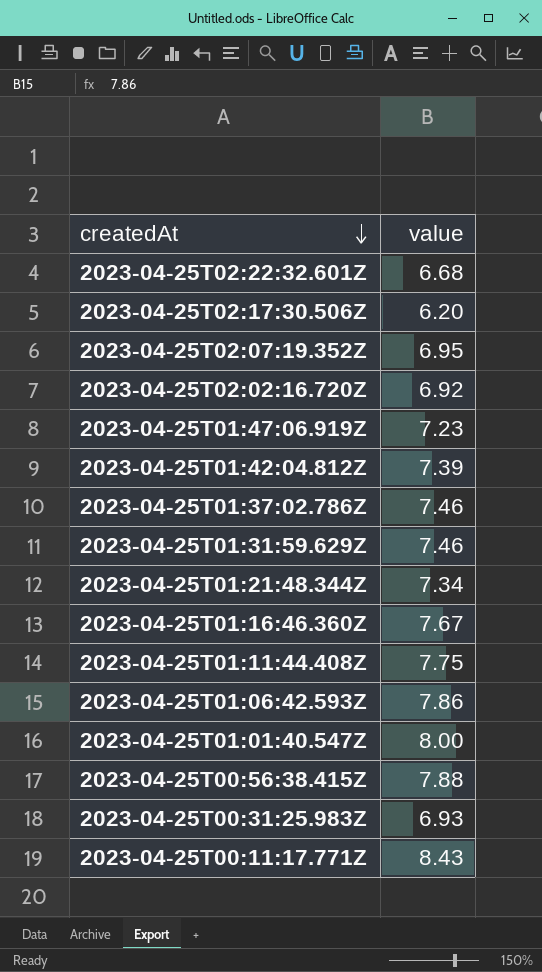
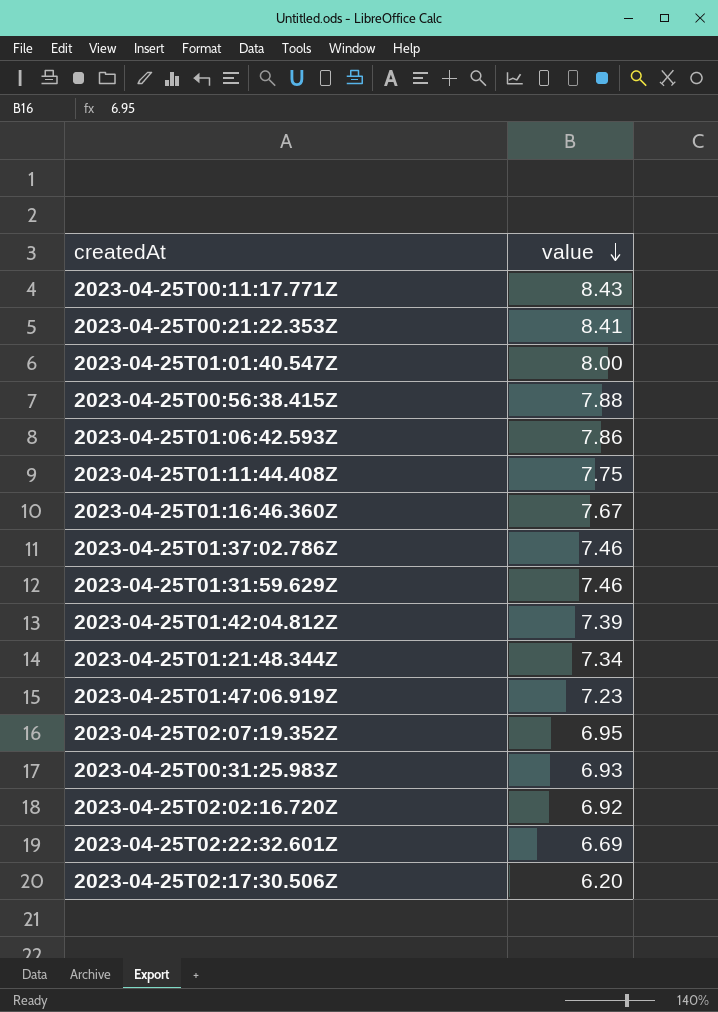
row order: createdAt descending -> value descending
row 2023-04-25T00:21:22.353Z: none -> 8.41
2023-04-25T02:22:32.601Z | value: 6.68 -> 6.69

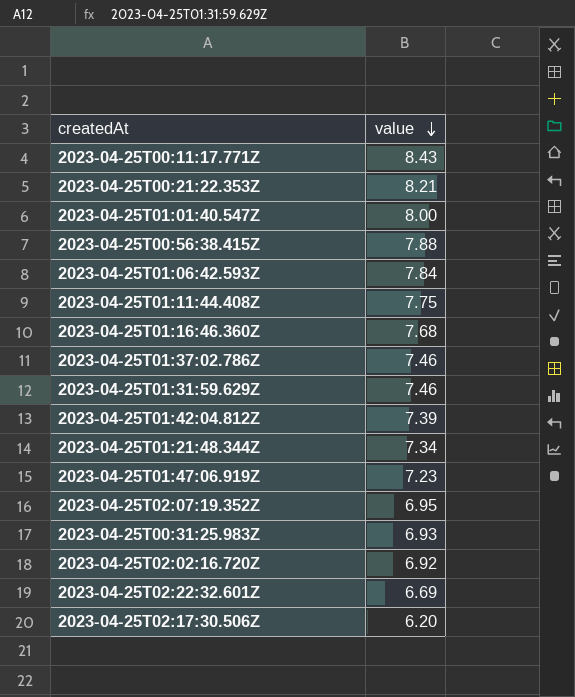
2023-04-25T00:21:22.353Z | value: 8.41 -> 8.21
2023-04-25T01:06:42.593Z | value: 7.86 -> 7.84
2023-04-25T01:16:46.360Z | value: 7.67 -> 7.68

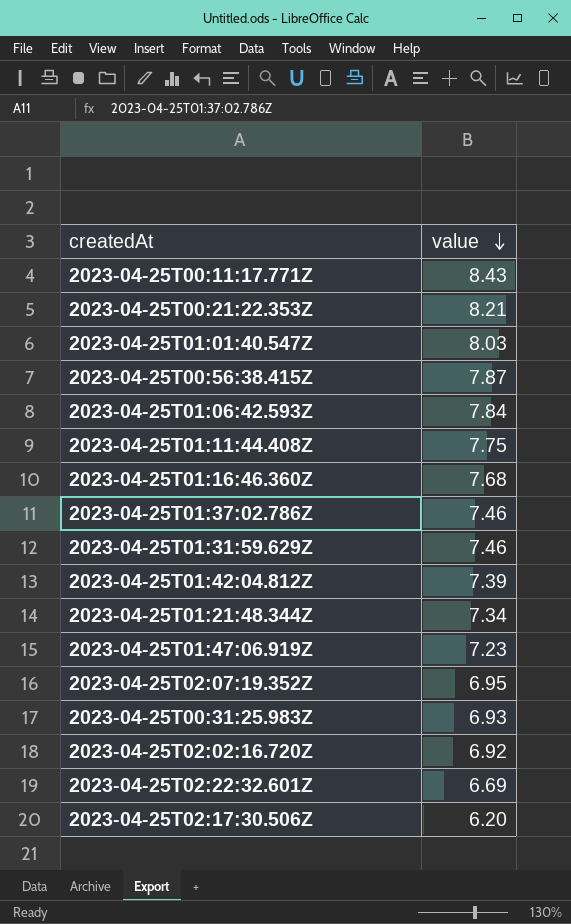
2023-04-25T01:01:40.547Z | value: 8.00 -> 8.03
2023-04-25T00:56:38.415Z | value: 7.88 -> 7.87

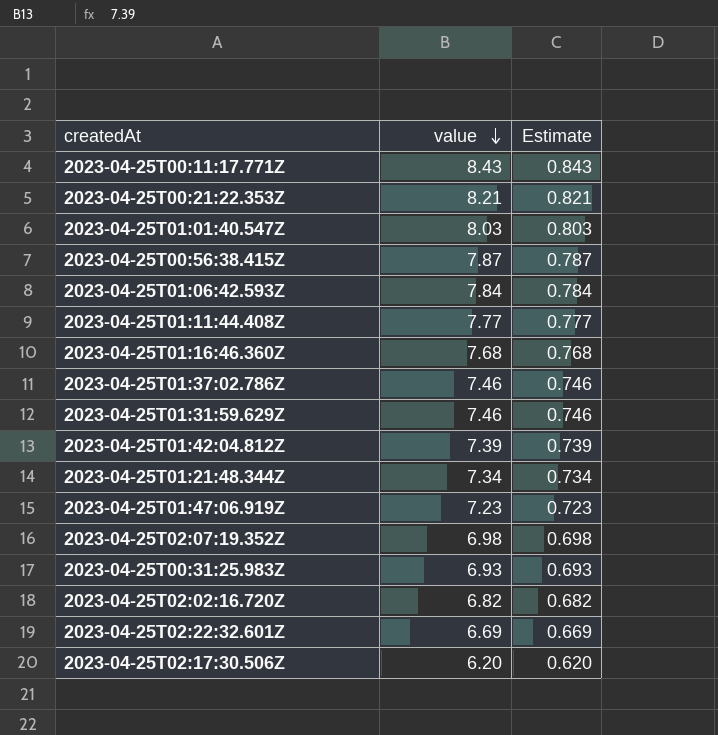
column Estimate | formula: none -> [value] * 0.1
2023-04-25T01:11:44.408Z | value: 7.75 -> 7.77
2023-04-25T02:07:19.352Z | value: 6.95 -> 6.98
2023-04-25T02:02:16.720Z | value: 6.92 -> 6.82

